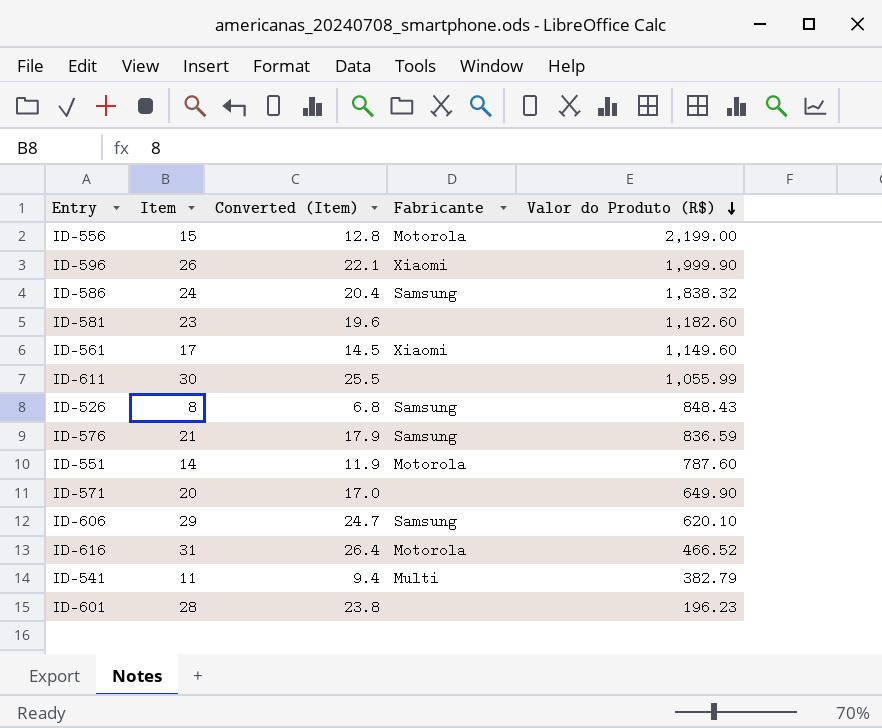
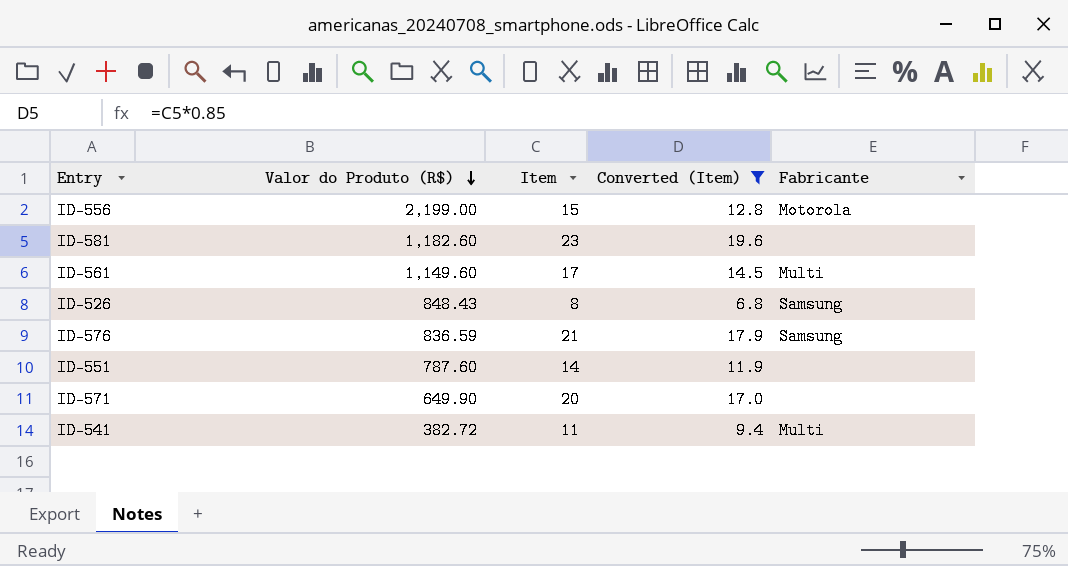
filter: none -> Converted (Item) <= 19.6
column Valor do Produto (R$) | position: 5 -> 2
ID-561 | Fabricante: Xiaomi -> Multi
ID-551 | Fabricante: Motorola -> none
ID-541 | Valor do Produto (R$): 382.79 -> 382.72

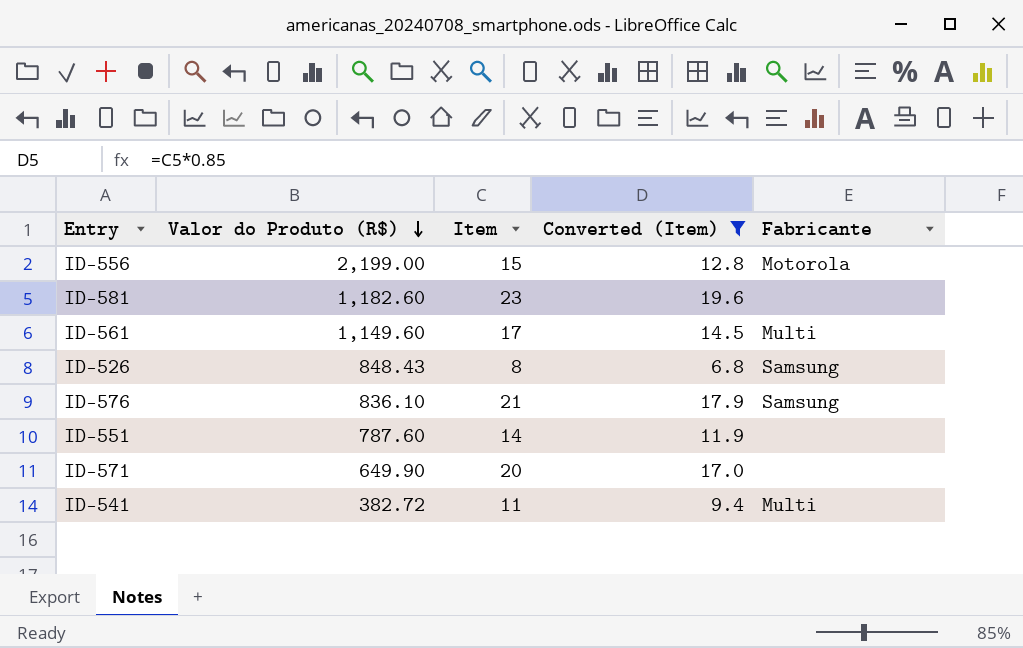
ID-576 | Valor do Produto (R$): 836.59 -> 836.10

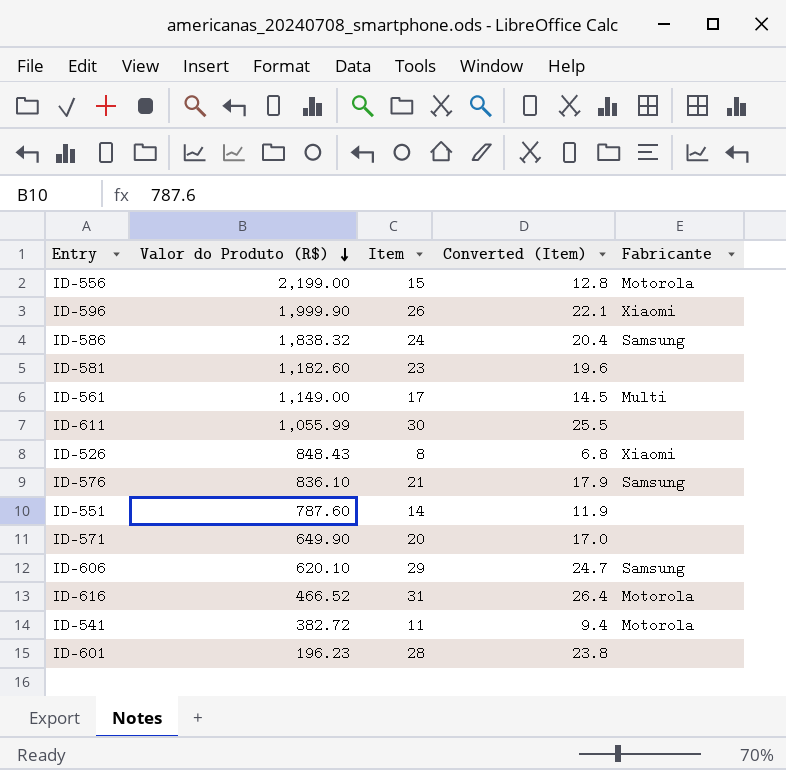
filter: Converted (Item) <= 19.6 -> none
ID-561 | Valor do Produto (R$): 1,149.60 -> 1,149.00
ID-526 | Fabricante: Samsung -> Xiaomi
ID-541 | Fabricante: Multi -> Motorola

